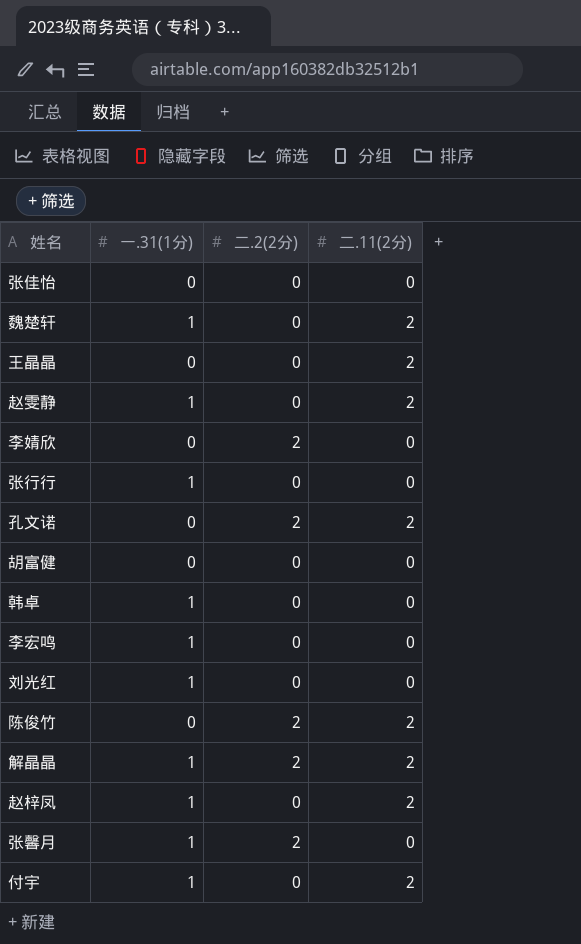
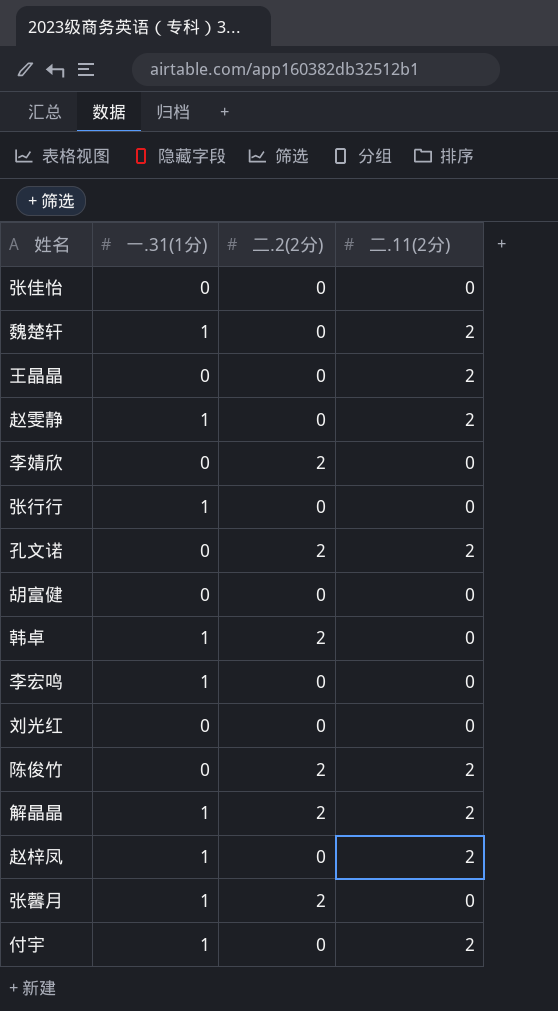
韩卓 | 二.2(2分): 0 -> 2
刘光红 | 一.31(1分): 1 -> 0

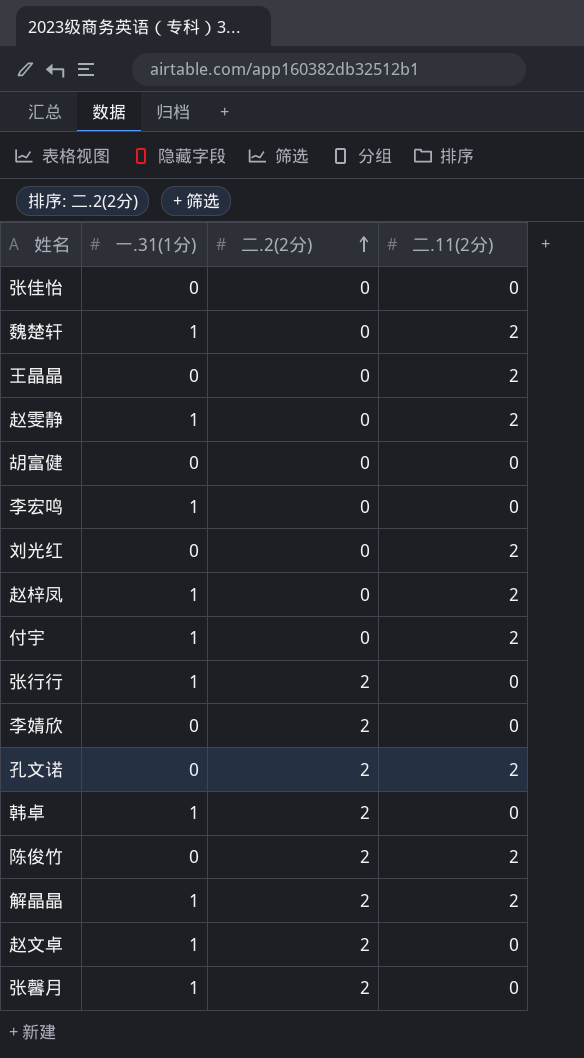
row order: none -> 二.2(2分) ascending
刘光红 | 二.11(2分): 0 -> 2
张行行 | 二.2(2分): 0 -> 2
row 赵文卓: none -> 1 | 2 | 0

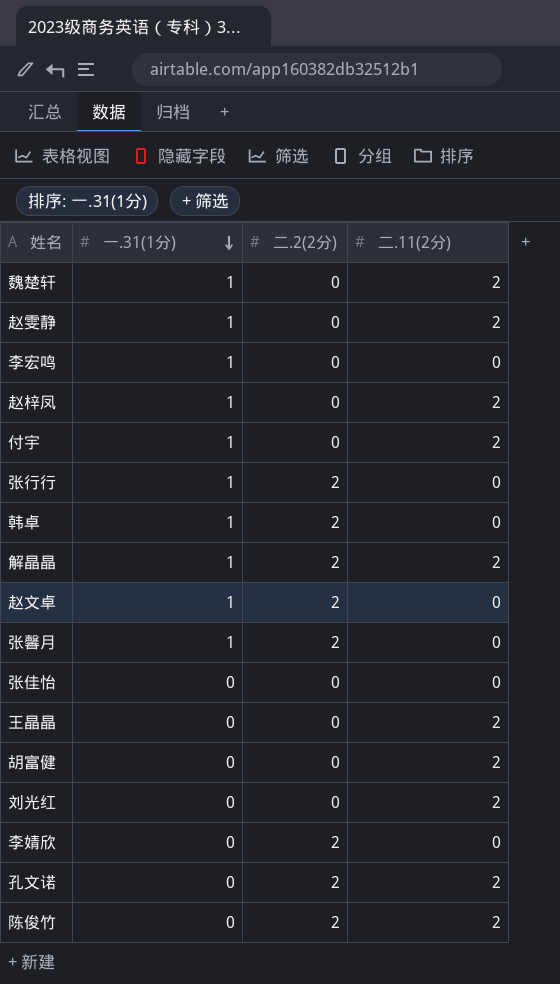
row order: 二.2(2分) ascending -> 一.31(1分) descending
胡富健 | 二.11(2分): 0 -> 2

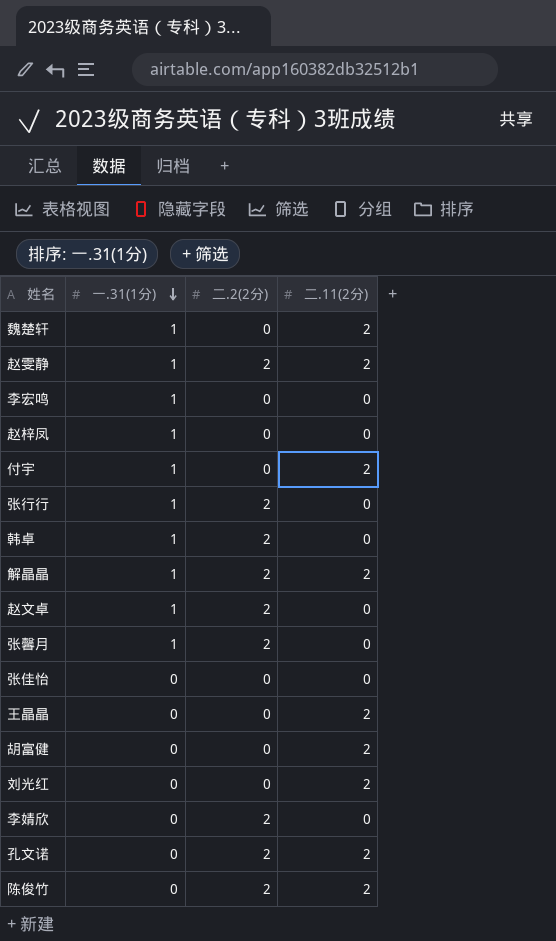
赵雯静 | 二.2(2分): 0 -> 2
赵梓凤 | 二.11(2分): 2 -> 0

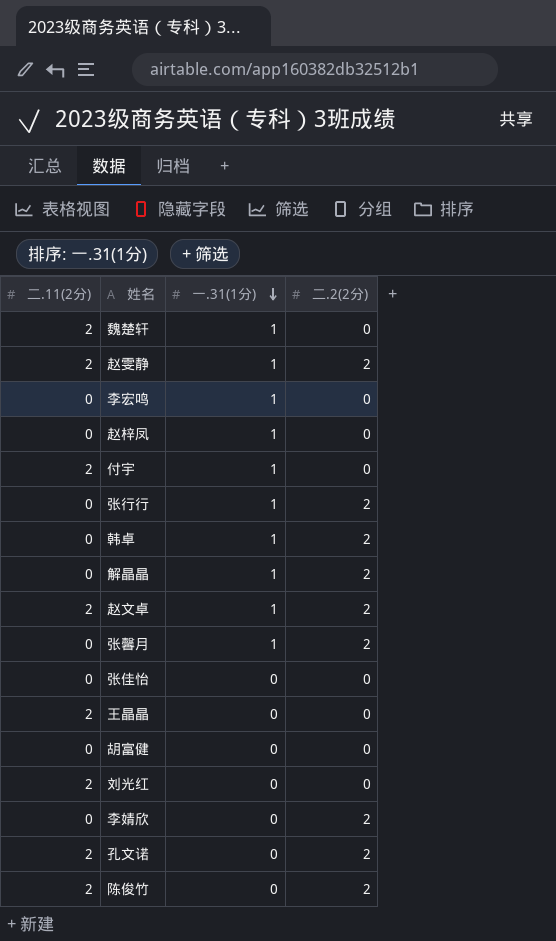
column 二.11(2分) | position: 4 -> 1
解晶晶 | 二.11(2分): 2 -> 0
赵文卓 | 二.11(2分): 0 -> 2
胡富健 | 二.11(2分): 2 -> 0

